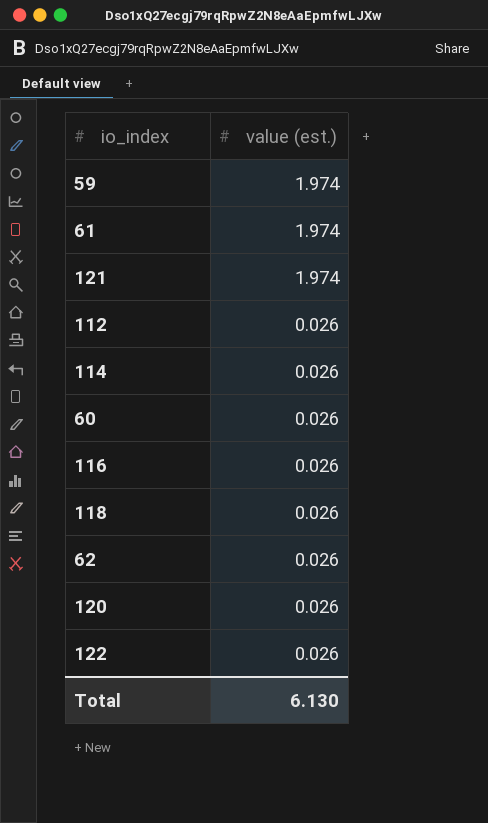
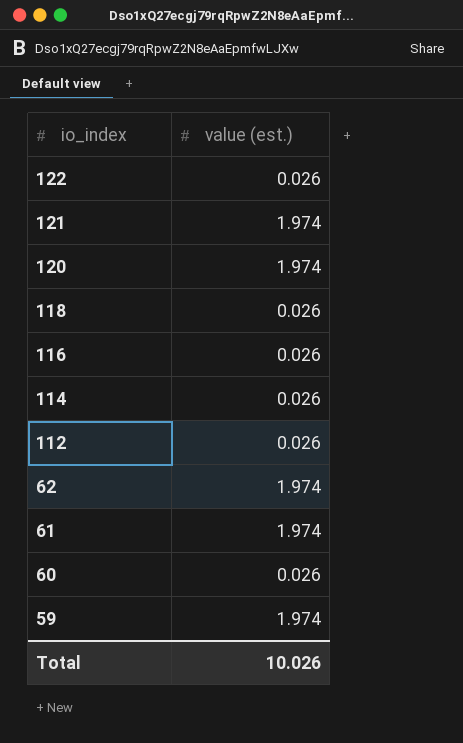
row order: value (est.) descending -> io_index descending
120 | value (est.): 0.026 -> 1.974
62 | value (est.): 0.026 -> 1.974
Total | value (est.): 6.130 -> 10.026

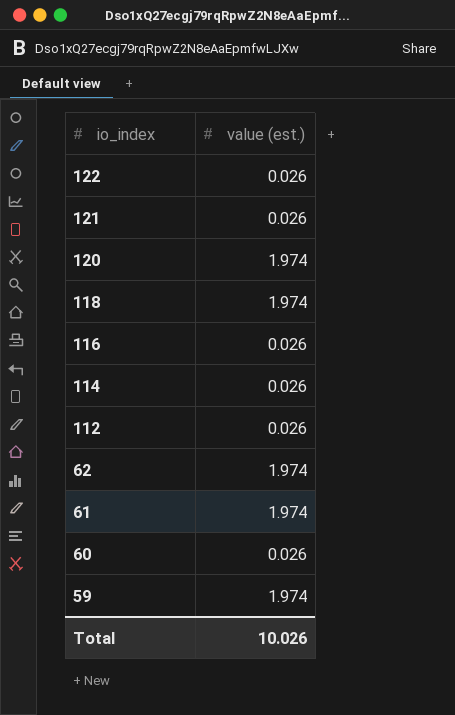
121 | value (est.): 1.974 -> 0.026
118 | value (est.): 0.026 -> 1.974

